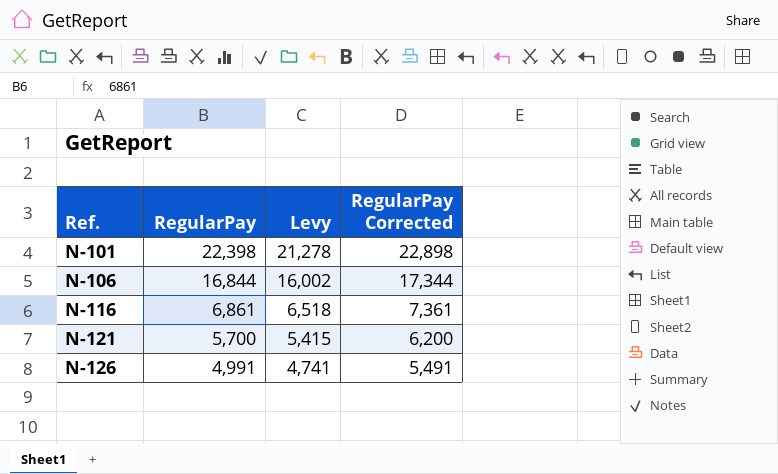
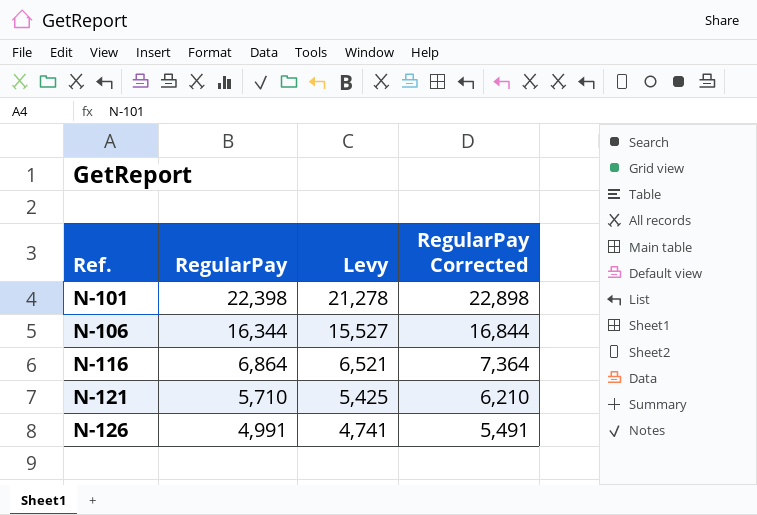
N-106 | RegularPay: 16,844 -> 16,344
N-106 | Levy: 16,002 -> 15,527
N-106 | RegularPay Corrected: 17,344 -> 16,844
N-116 | RegularPay: 6,861 -> 6,864
N-116 | Levy: 6,518 -> 6,521
N-116 | RegularPay Corrected: 7,361 -> 7,364
N-121 | RegularPay: 5,700 -> 5,710
N-121 | Levy: 5,415 -> 5,425
N-121 | RegularPay Corrected: 6,200 -> 6,210

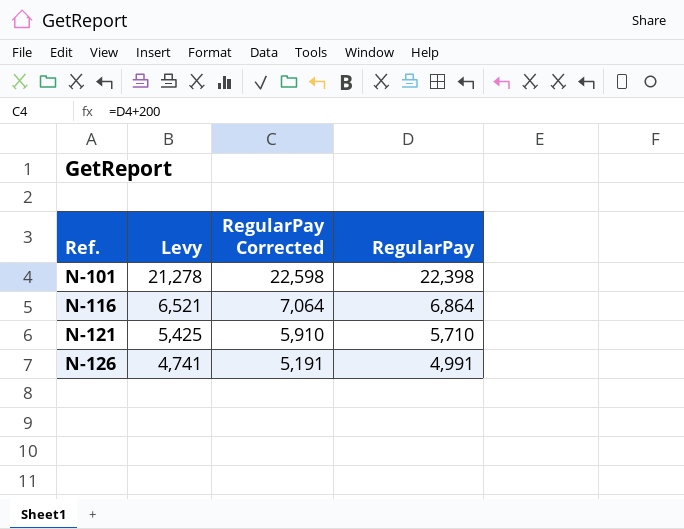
column RegularPay Corrected | formula: [RegularPay] + 500 -> [RegularPay] + 200
column RegularPay | position: 2 -> 4
row N-106: 16,344 | 15,527 | 16,844 -> none

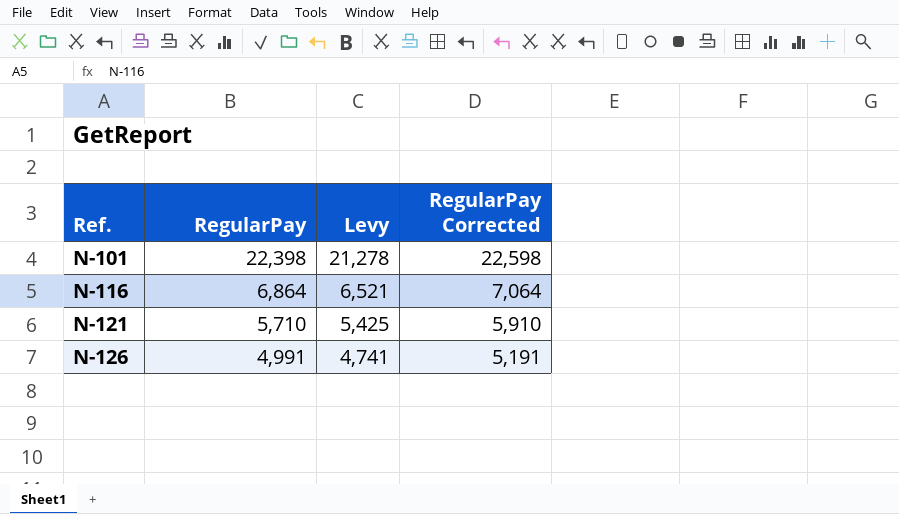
column RegularPay | position: 4 -> 2

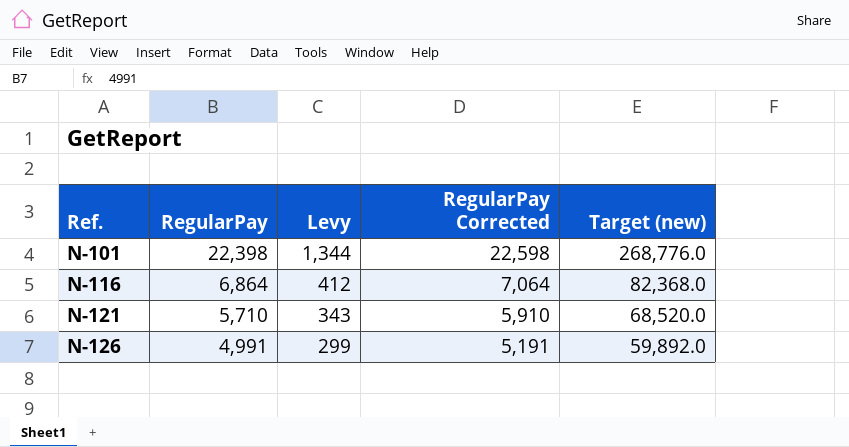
column Levy | formula: [RegularPay] * 0.95 -> [RegularPay] * 0.06
column Target (new) | formula: none -> [RegularPay] * 12

